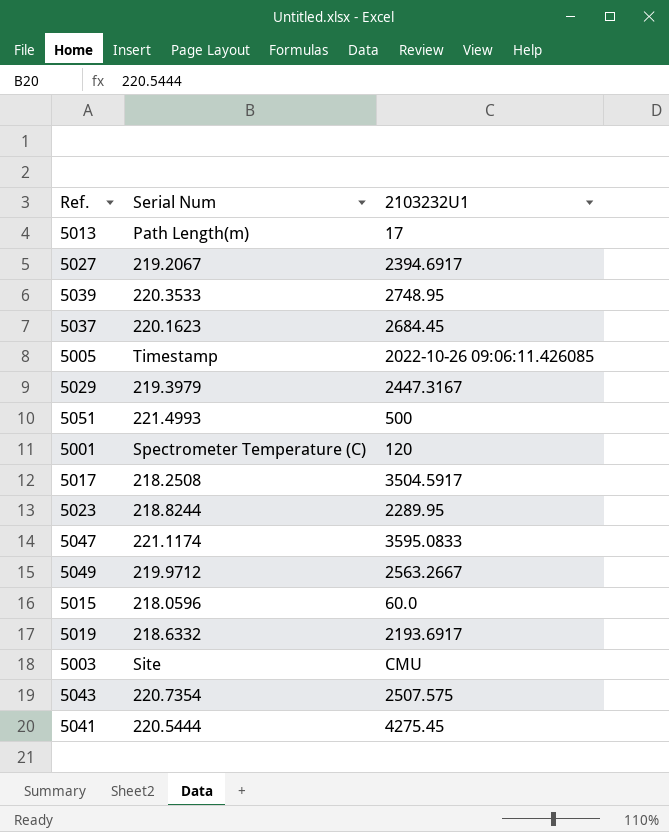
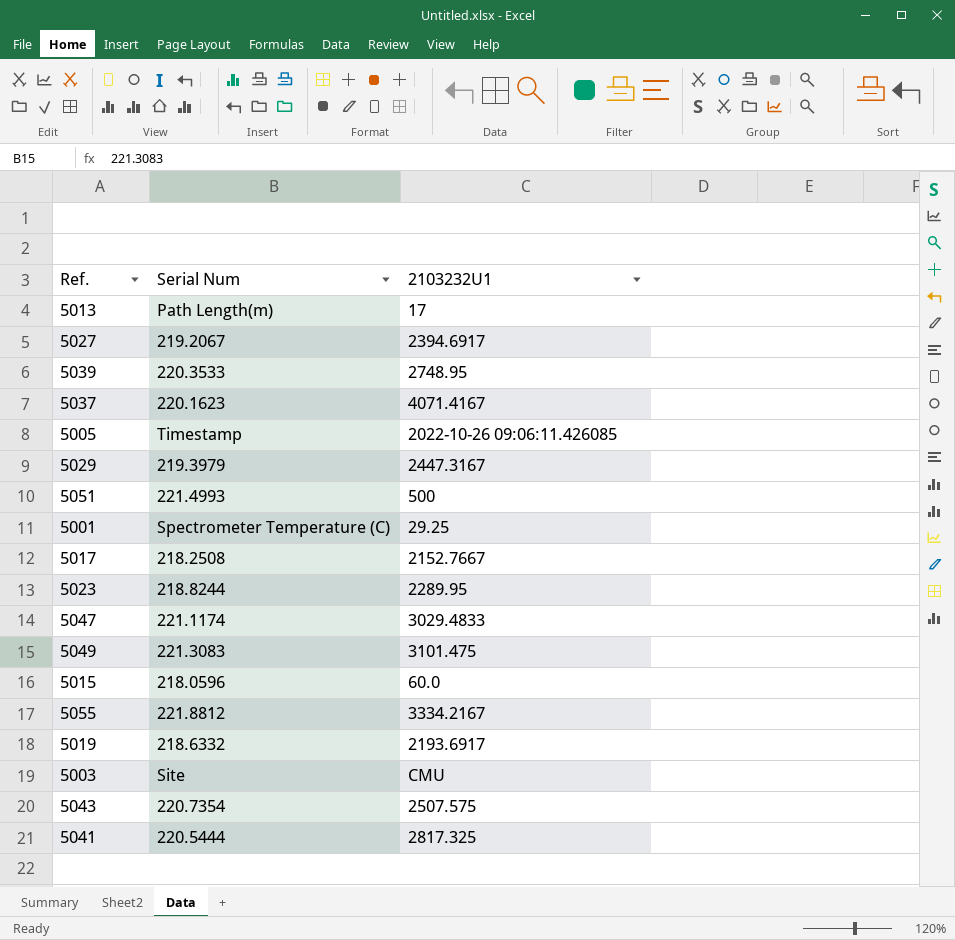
5037 | 2103232U1: 2684.45 -> 4071.4167
5001 | 2103232U1: 120 -> 29.25
5017 | 2103232U1: 3504.5917 -> 2152.7667
5047 | 2103232U1: 3595.0833 -> 3029.4833
5049 | Serial Num: 219.9712 -> 221.3083
5049 | 2103232U1: 2563.2667 -> 3101.475
row 5055: none -> 221.8812 | 3334.2167
5041 | 2103232U1: 4275.45 -> 2817.325

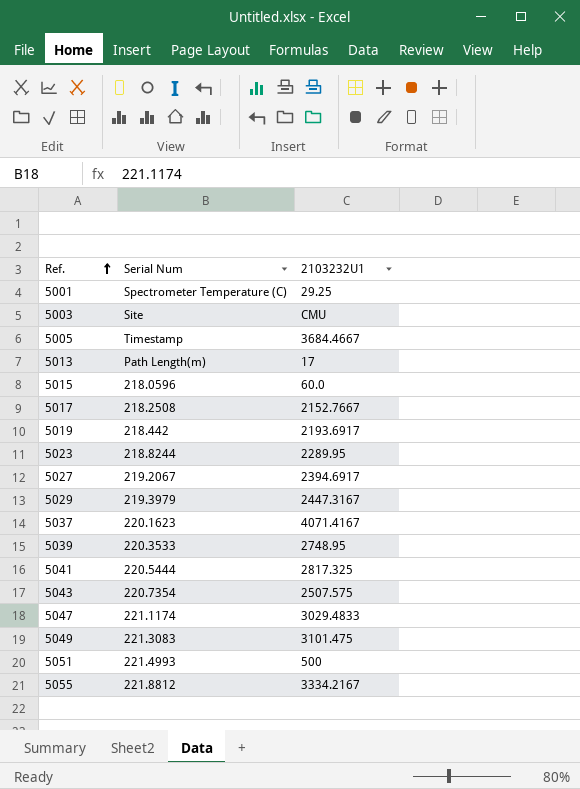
row order: none -> Ref. ascending
5005 | 2103232U1: 2022-10-26 09:06:11.426085 -> 3684.4667
5019 | Serial Num: 218.6332 -> 218.442

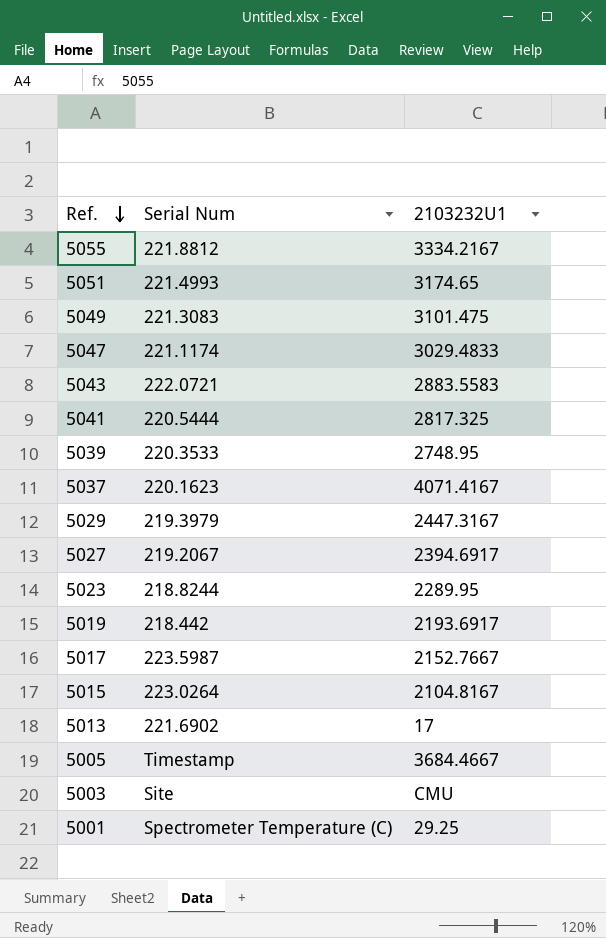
row order: Ref. ascending -> Ref. descending
5051 | 2103232U1: 500 -> 3174.65
5043 | Serial Num: 220.7354 -> 222.0721
5043 | 2103232U1: 2507.575 -> 2883.5583
5017 | Serial Num: 218.2508 -> 223.5987
5015 | Serial Num: 218.0596 -> 223.0264
5015 | 2103232U1: 60.0 -> 2104.8167
5013 | Serial Num: Path Length(m) -> 221.6902

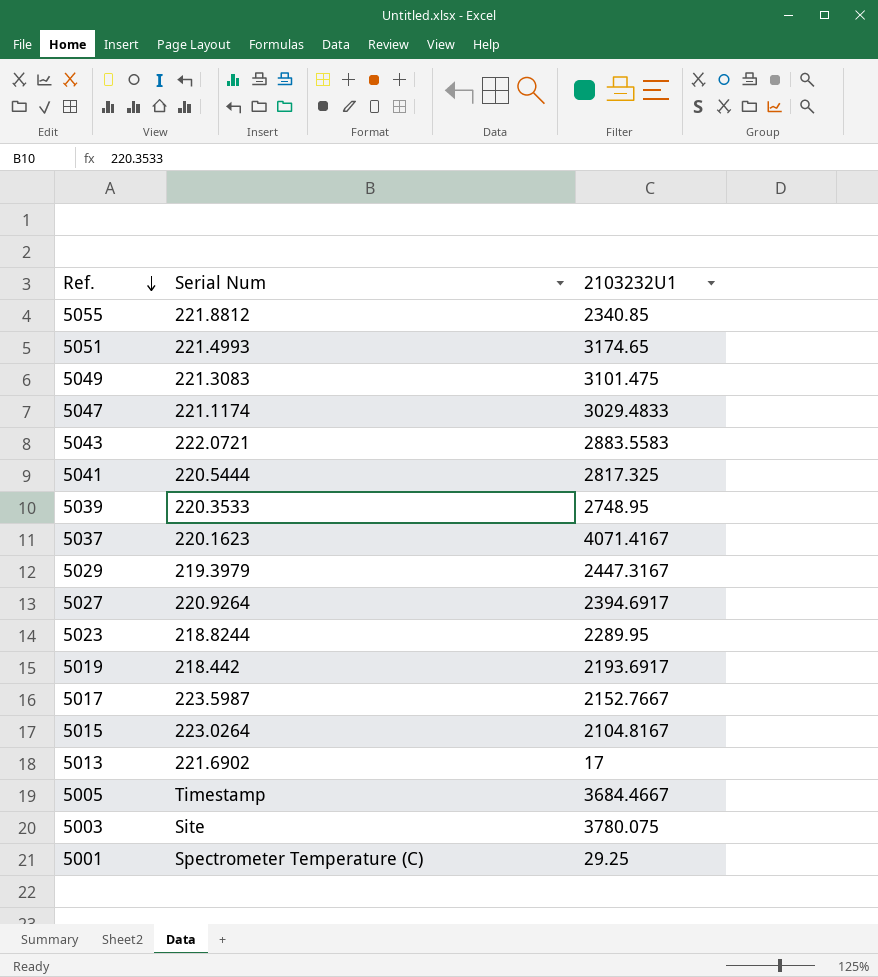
5055 | 2103232U1: 3334.2167 -> 2340.85
5027 | Serial Num: 219.2067 -> 220.9264
5003 | 2103232U1: CMU -> 3780.075

